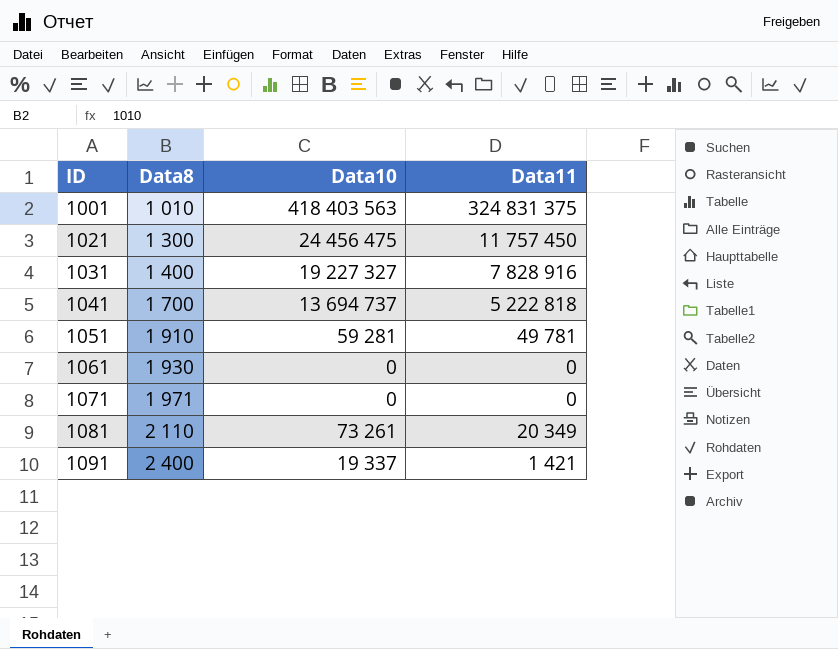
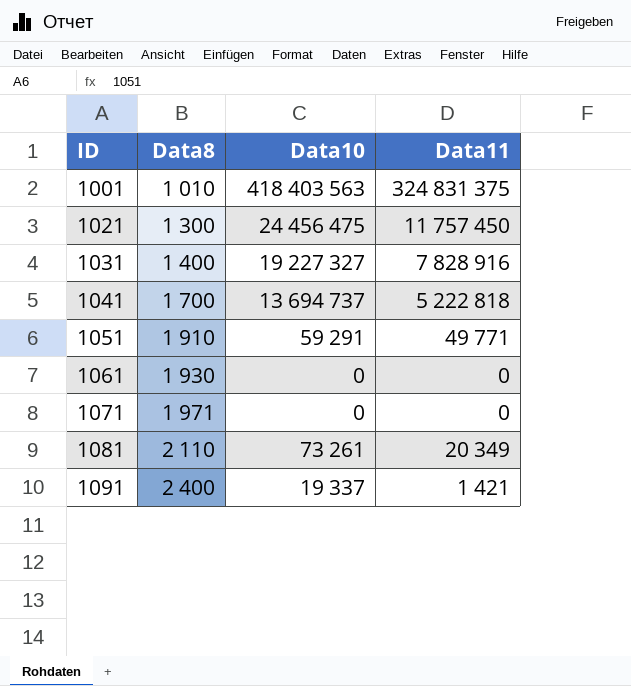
1051 | Data10: 59 281 -> 59 291
1051 | Data11: 49 781 -> 49 771

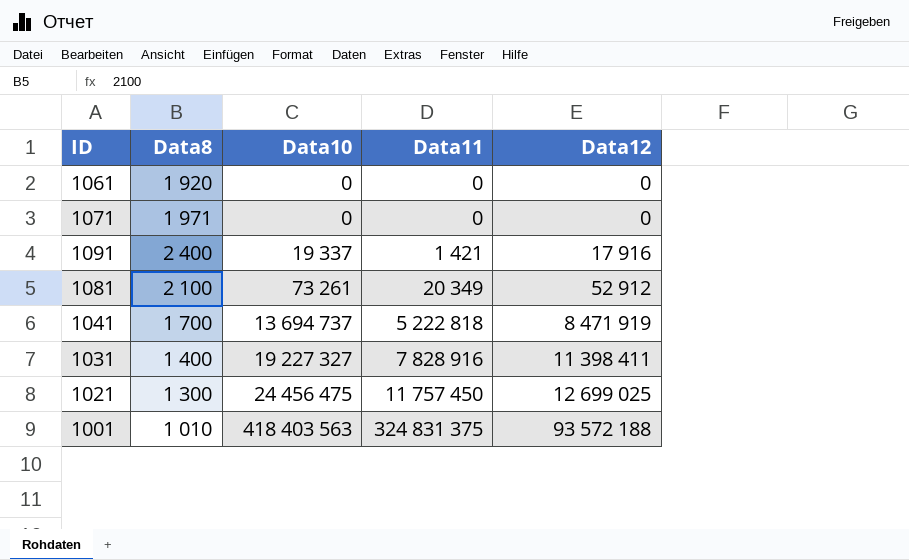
row order: ID ascending -> Data10 ascending
column Data12 | formula: none -> [Data10] - [Data11]
row 1051: 1 910 | 59 291 | 49 771 -> none
1061 | Data8: 1 930 -> 1 920
1081 | Data8: 2 110 -> 2 100

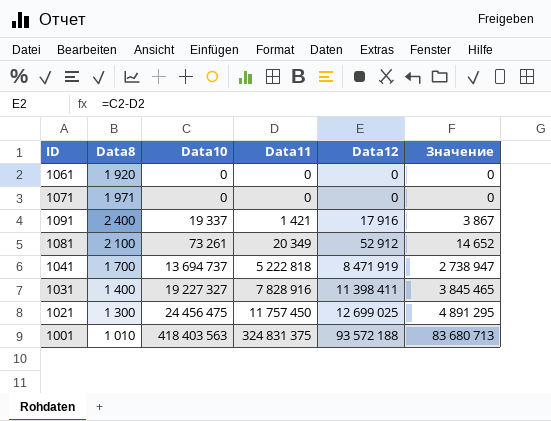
column Значение | formula: none -> [Data10] * 0,2

